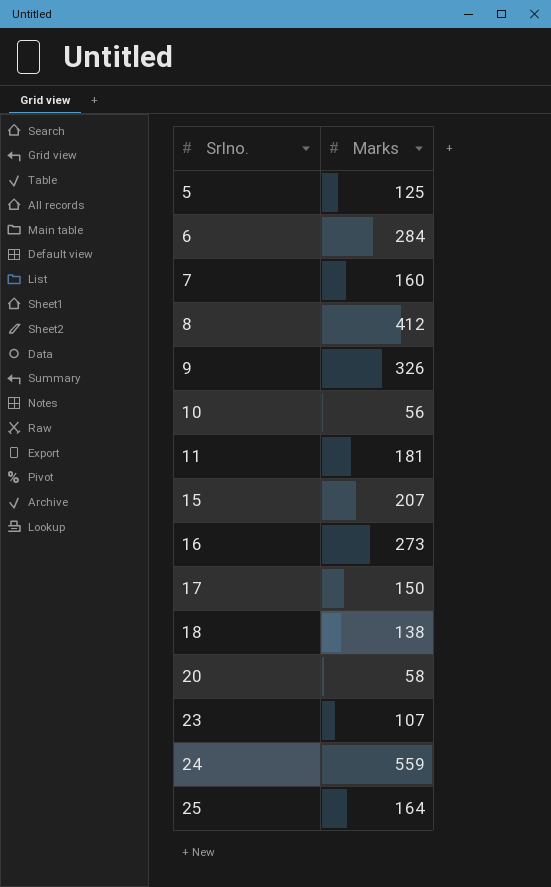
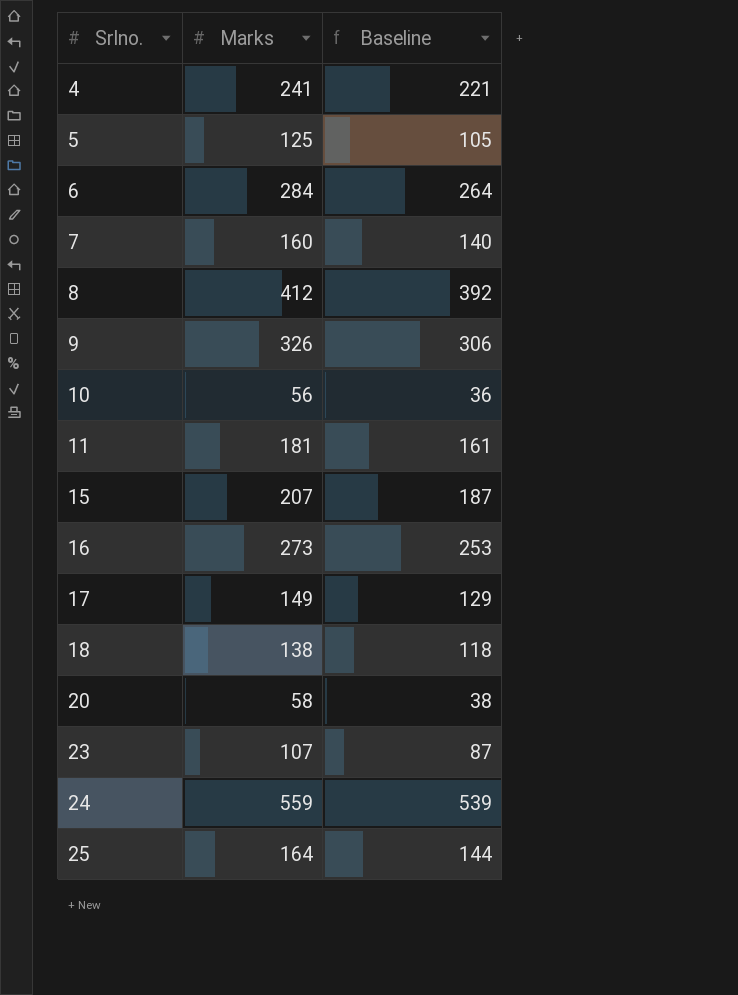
column Baseline | formula: none -> [Marks] - 20
row 4: none -> 241 | 221
17 | Marks: 150 -> 149

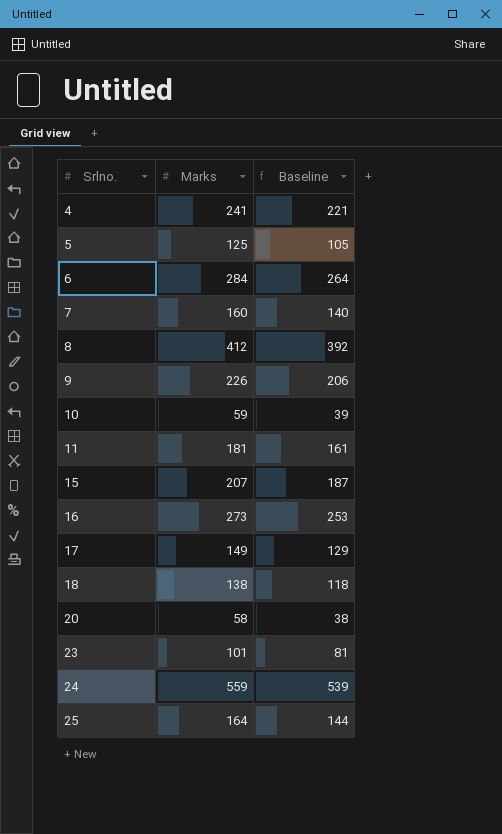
9 | Marks: 326 -> 226
9 | Baseline: 306 -> 206
10 | Marks: 56 -> 59
10 | Baseline: 36 -> 39
23 | Marks: 107 -> 101
23 | Baseline: 87 -> 81

